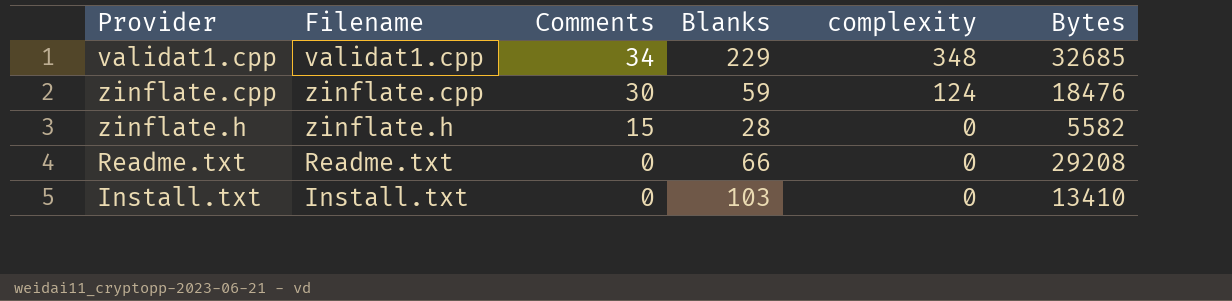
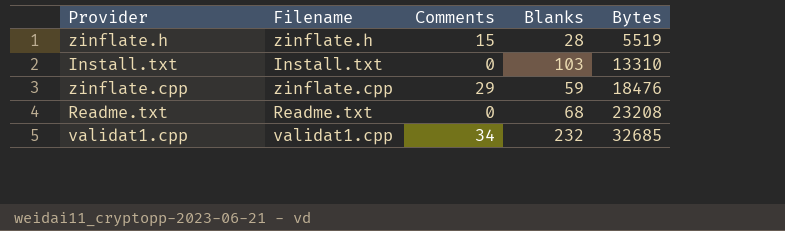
row order: Comments descending -> Bytes ascending
column complexity | position: 5 -> none
zinflate.h | Bytes: 5582 -> 5519
Install.txt | Bytes: 13410 -> 13310
zinflate.cpp | Comments: 30 -> 29
Readme.txt | Blanks: 66 -> 68
Readme.txt | Bytes: 29208 -> 23208
validat1.cpp | Blanks: 229 -> 232

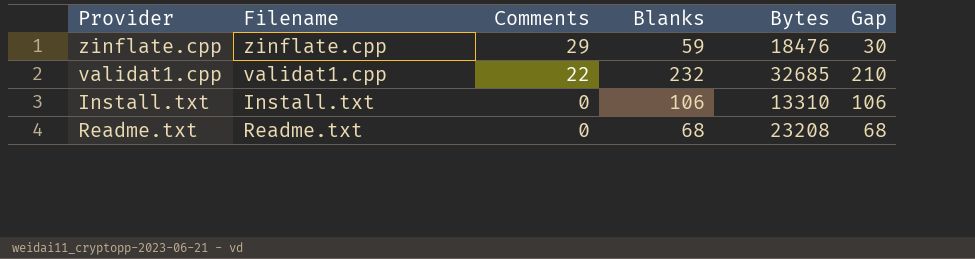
row order: Bytes ascending -> Comments descending
column Gap | formula: none -> [Blanks] - [Comments]
row zinflate.h: zinflate.h | 15 | 28 | 5519 -> none
validat1.cpp | Comments: 34 -> 22
Install.txt | Blanks: 103 -> 106

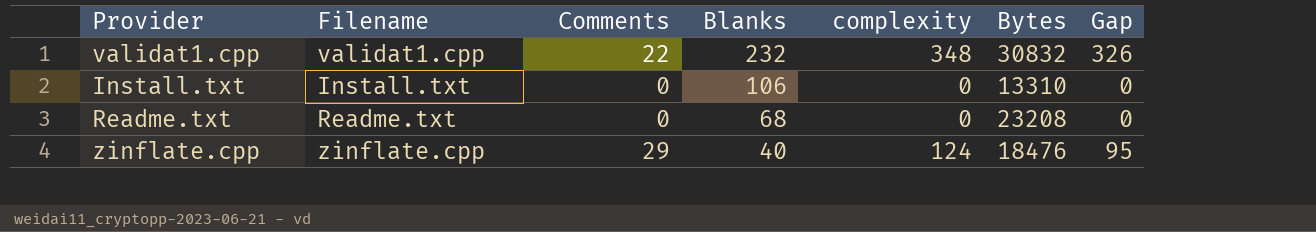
row order: Comments descending -> Blanks descending
column complexity | position: none -> 5
column Gap | formula: [Blanks] - [Comments] -> [complexity] - [Comments]
validat1.cpp | Bytes: 32685 -> 30832
zinflate.cpp | Blanks: 59 -> 40

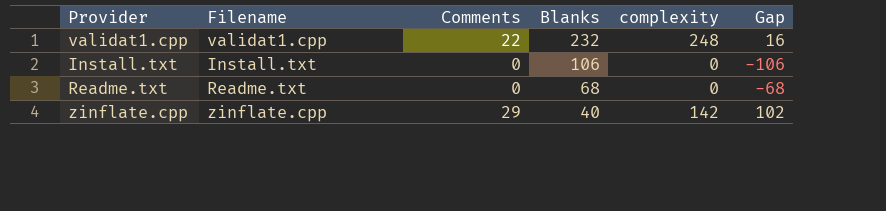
column Bytes | position: 6 -> none
column Gap | formula: [complexity] - [Comments] -> [complexity] - [Blanks]
validat1.cpp | complexity: 348 -> 248
zinflate.cpp | complexity: 124 -> 142

